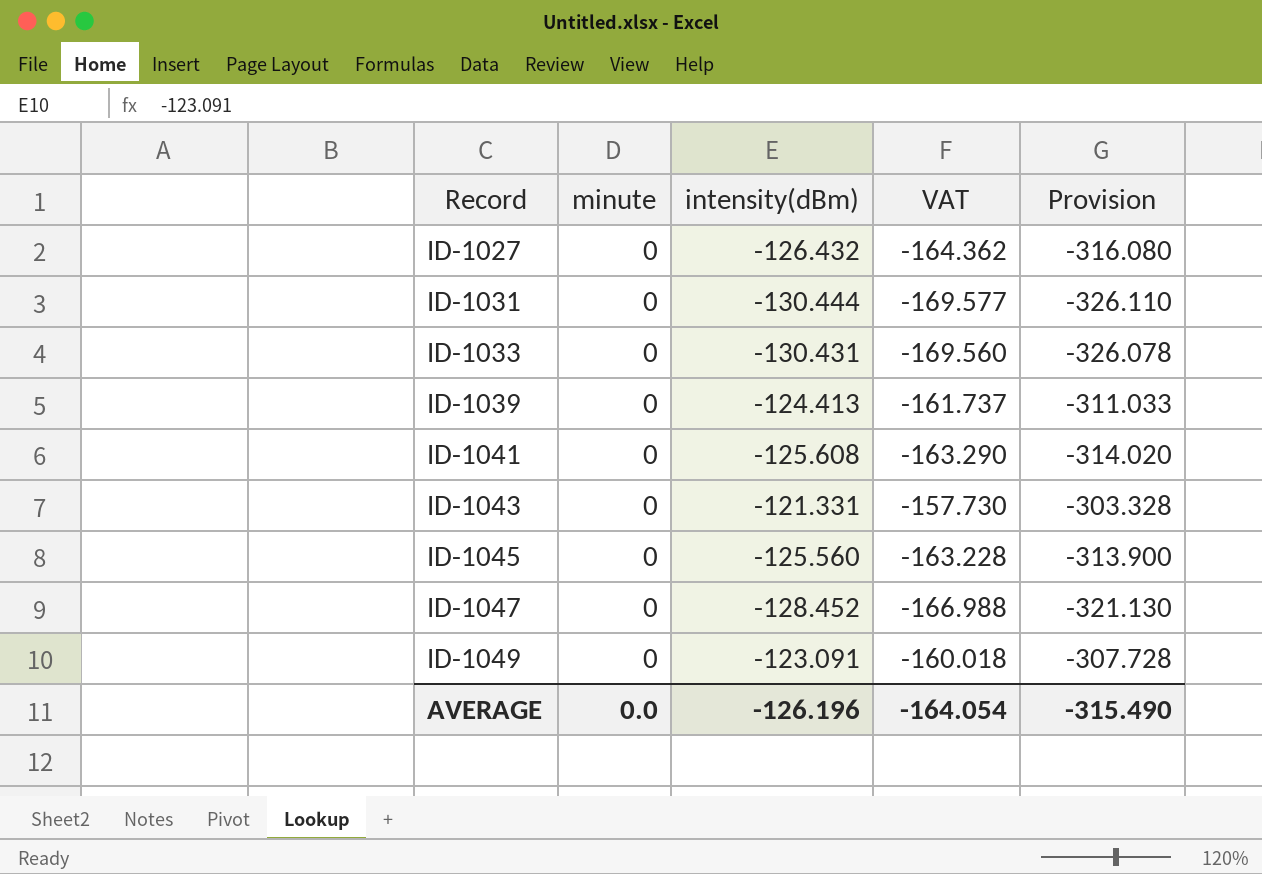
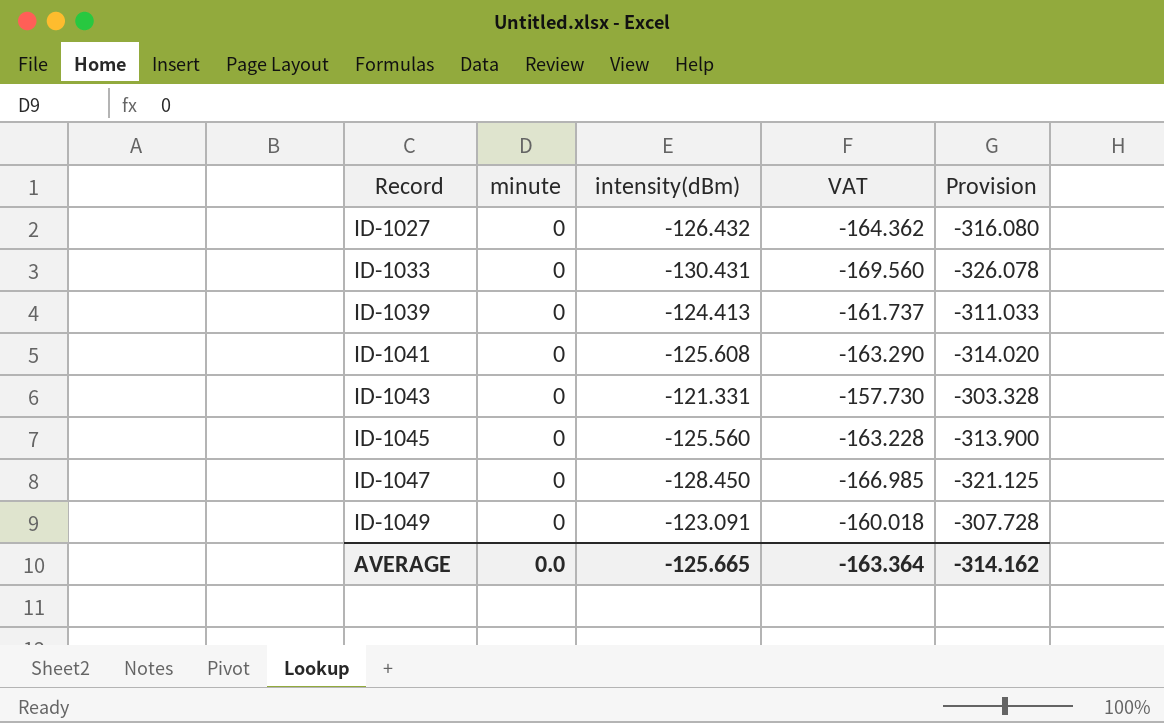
row ID-1031: 0 | -130.444 | -169.577 | -326.110 -> none
ID-1047 | intensity(dBm): -128.452 -> -128.450
ID-1047 | VAT: -166.988 -> -166.985
ID-1047 | Provision: -321.130 -> -321.125
AVERAGE | intensity(dBm): -126.196 -> -125.665
AVERAGE | VAT: -164.054 -> -163.364
AVERAGE | Provision: -315.490 -> -314.162

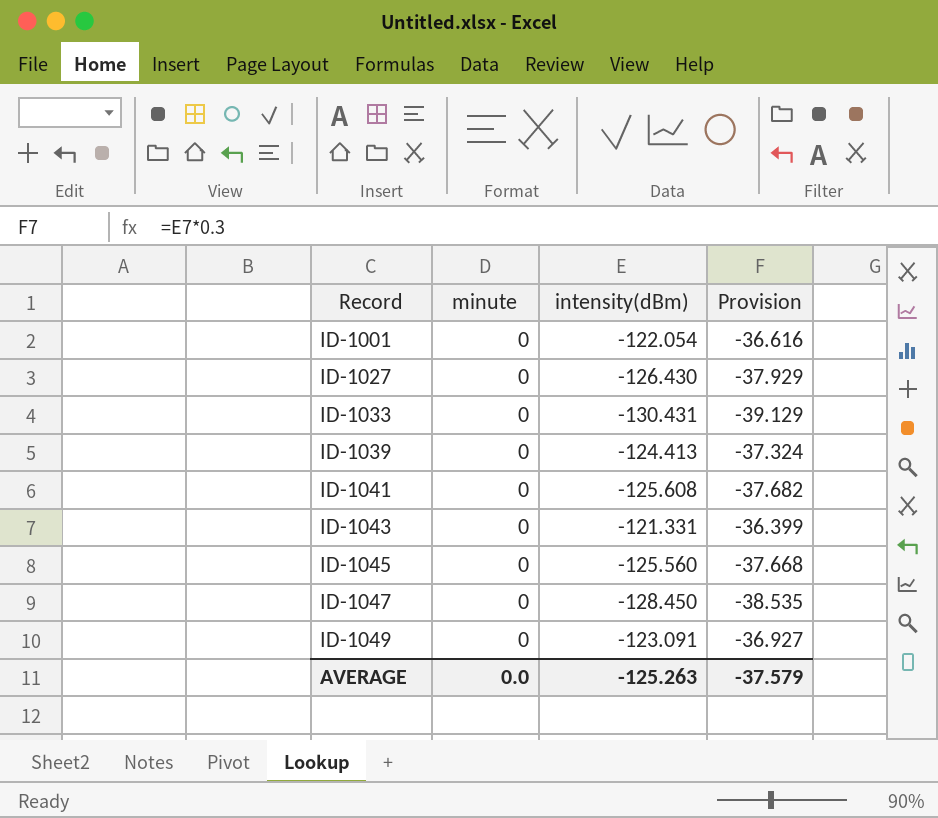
column VAT | formula: [intensity(dBm)] * 1.3 -> none
column Provision | formula: [intensity(dBm)] * 2.5 -> [intensity(dBm)] * 0.3
row ID-1001: none -> 0 | -122.054 | -36.616
ID-1027 | intensity(dBm): -126.432 -> -126.430
AVERAGE | intensity(dBm): -125.665 -> -125.263
AVERAGE | Provision: -314.162 -> -37.579

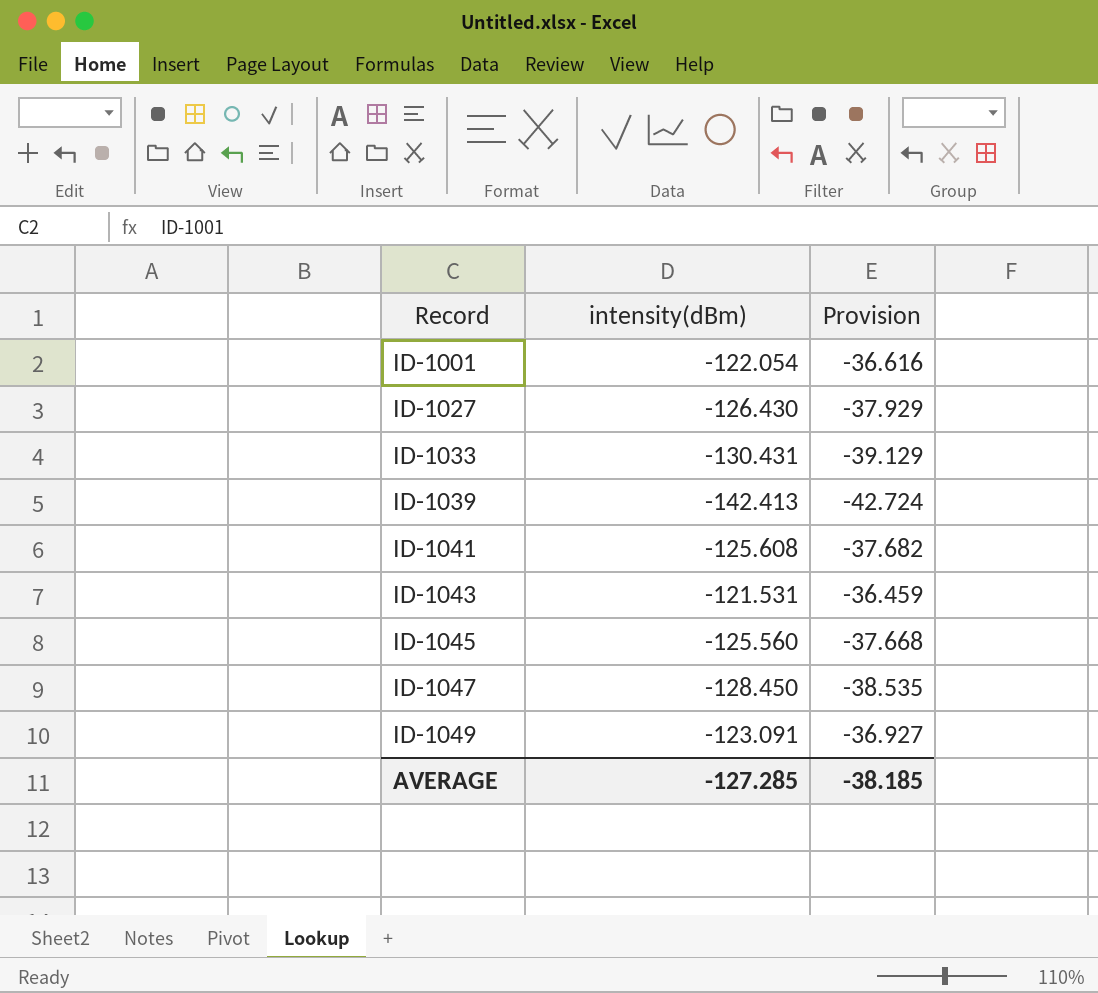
column minute | position: 2 -> none
ID-1039 | intensity(dBm): -124.413 -> -142.413
ID-1039 | Provision: -37.324 -> -42.724
ID-1043 | intensity(dBm): -121.331 -> -121.531
ID-1043 | Provision: -36.399 -> -36.459
AVERAGE | intensity(dBm): -125.263 -> -127.285
AVERAGE | Provision: -37.579 -> -38.185

